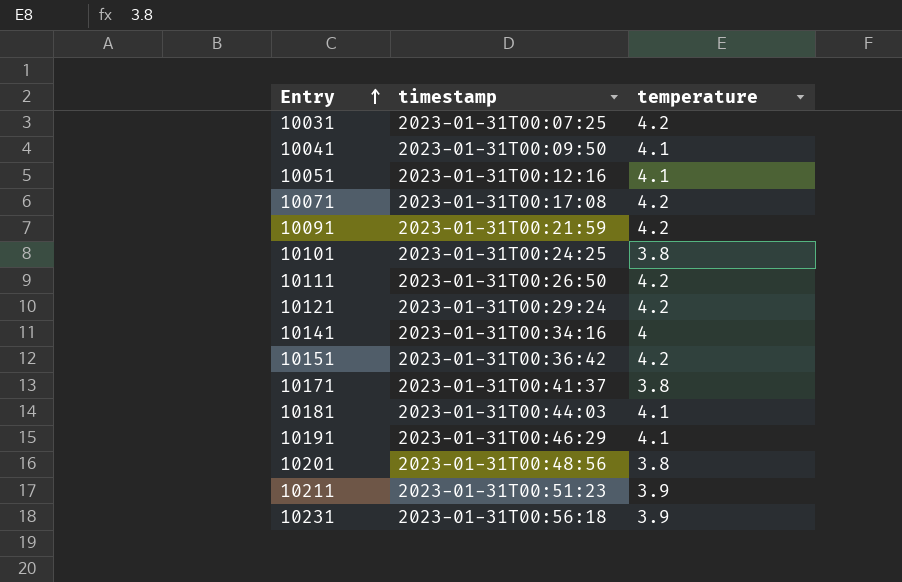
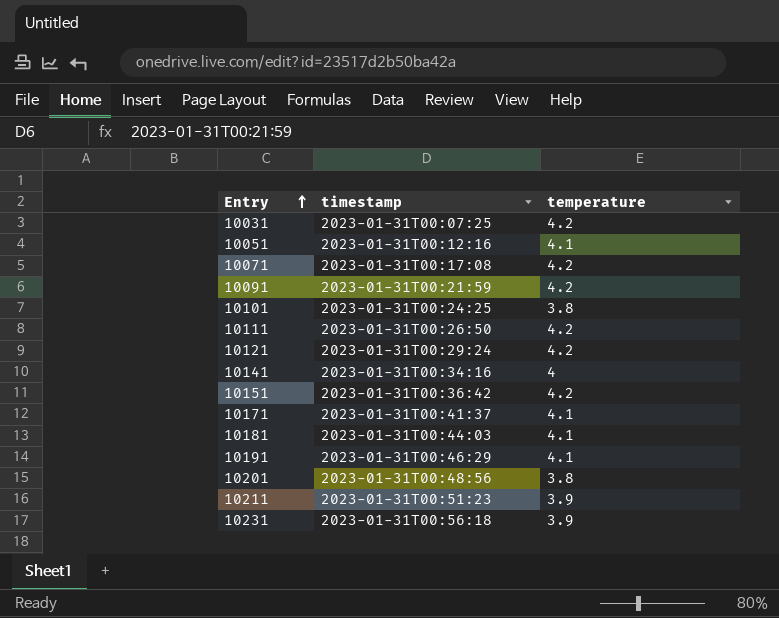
row 10041: 2023-01-31T00:09:50 | 4.1 -> none
10171 | temperature: 3.8 -> 4.1

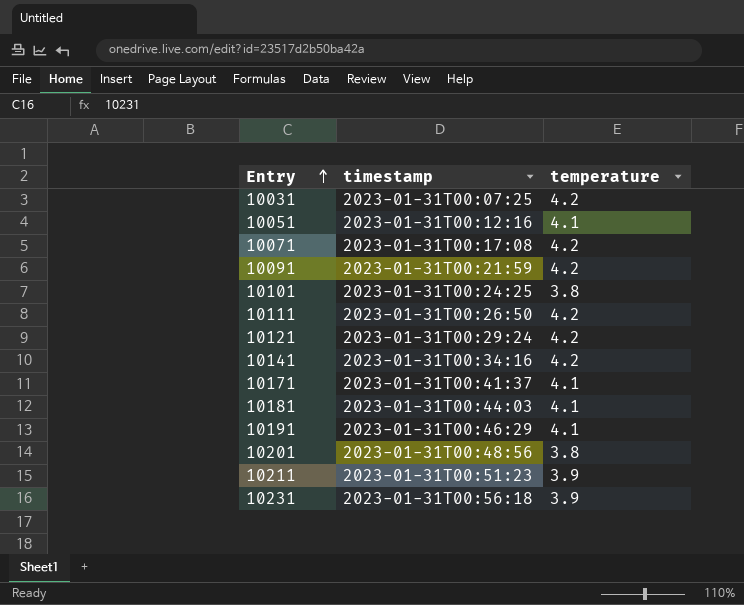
row 10151: 2023-01-31T00:36:42 | 4.2 -> none
10141 | temperature: 4 -> 4.2

